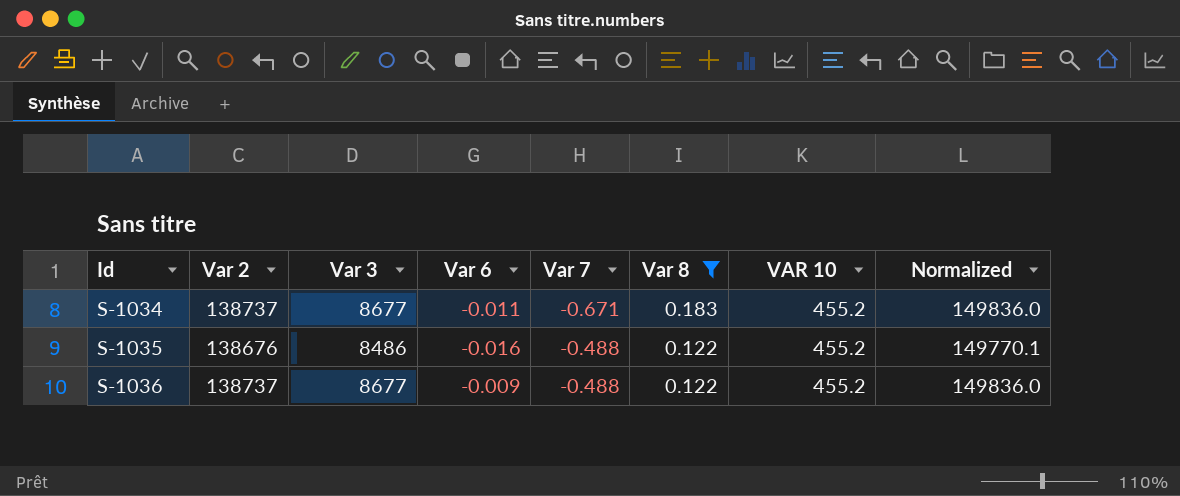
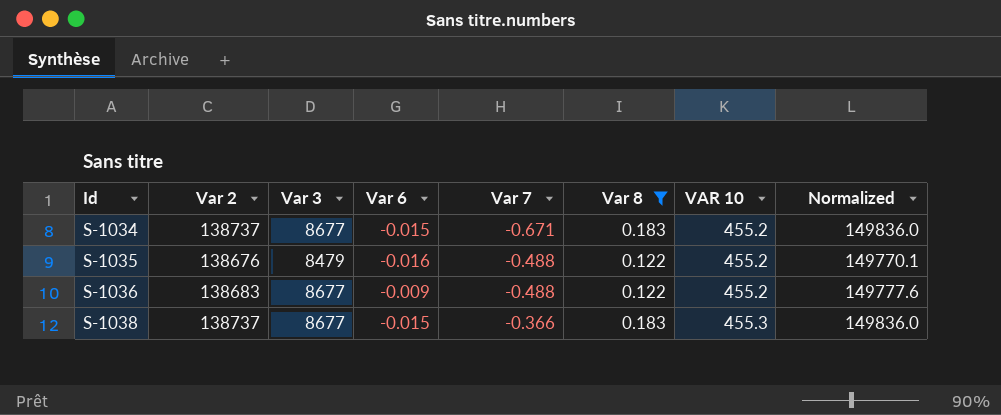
S-1034 | Var 6: -0.011 -> -0.015
S-1035 | Var 3: 8486 -> 8479
S-1036 | Var 2: 138737 -> 138683
S-1036 | Normalized: 149836.0 -> 149777.6
row S-1038: none -> 138737 | 8677 | -0.015 | -0.366 | 0.183 | 455.3 | 149836.0

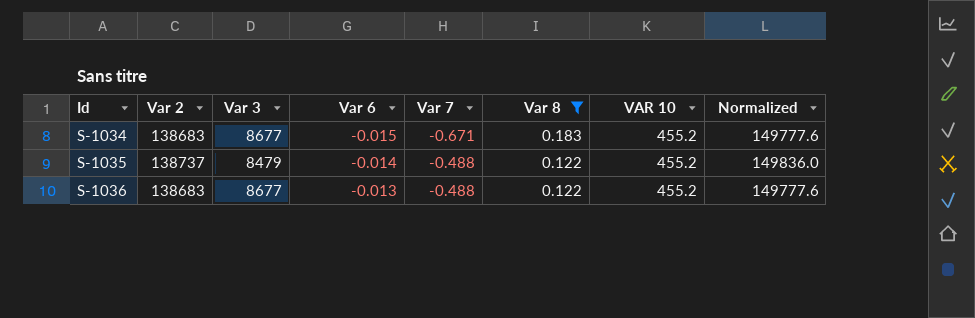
row S-1038: 138737 | 8677 | -0.015 | -0.366 | 0.183 | 455.3 | 149836.0 -> none
S-1034 | Var 2: 138737 -> 138683
S-1034 | Normalized: 149836.0 -> 149777.6
S-1035 | Var 2: 138676 -> 138737
S-1035 | Var 6: -0.016 -> -0.014
S-1035 | Normalized: 149770.1 -> 149836.0
S-1036 | Var 6: -0.009 -> -0.013

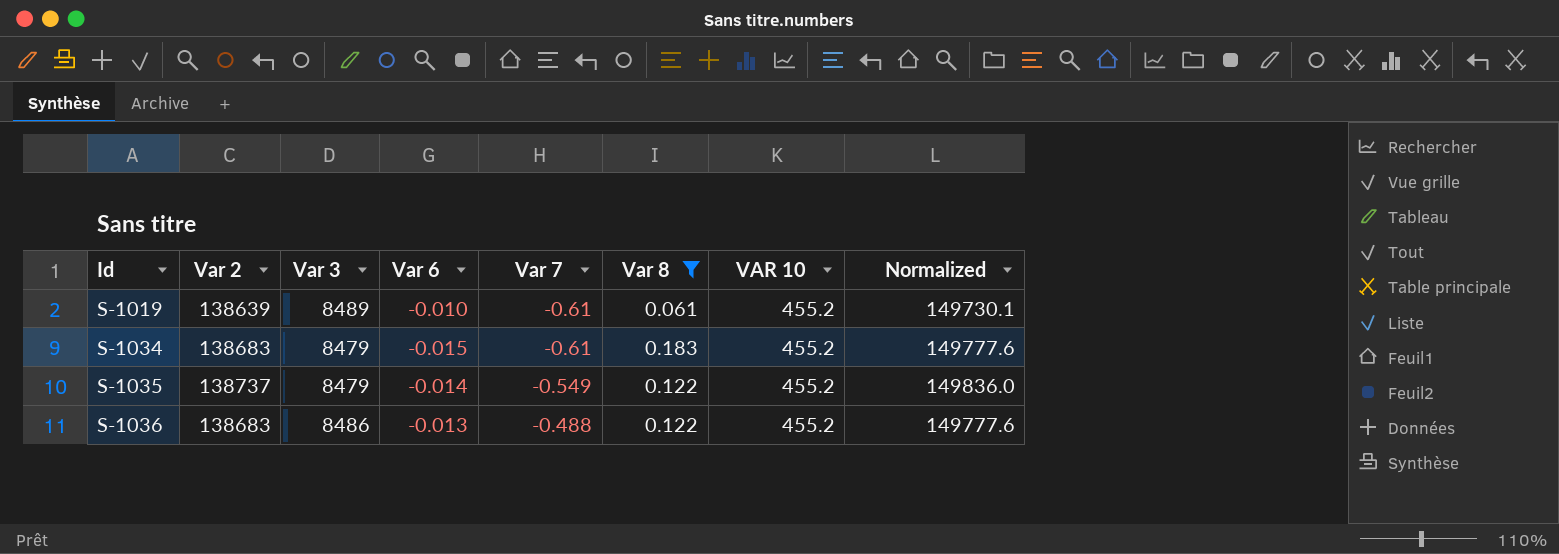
row S-1019: none -> 138639 | 8489 | -0.010 | -0.61 | 0.061 | 455.2 | 149730.1
S-1034 | Var 3: 8677 -> 8479
S-1034 | Var 7: -0.671 -> -0.61
S-1035 | Var 7: -0.488 -> -0.549
S-1036 | Var 3: 8677 -> 8486

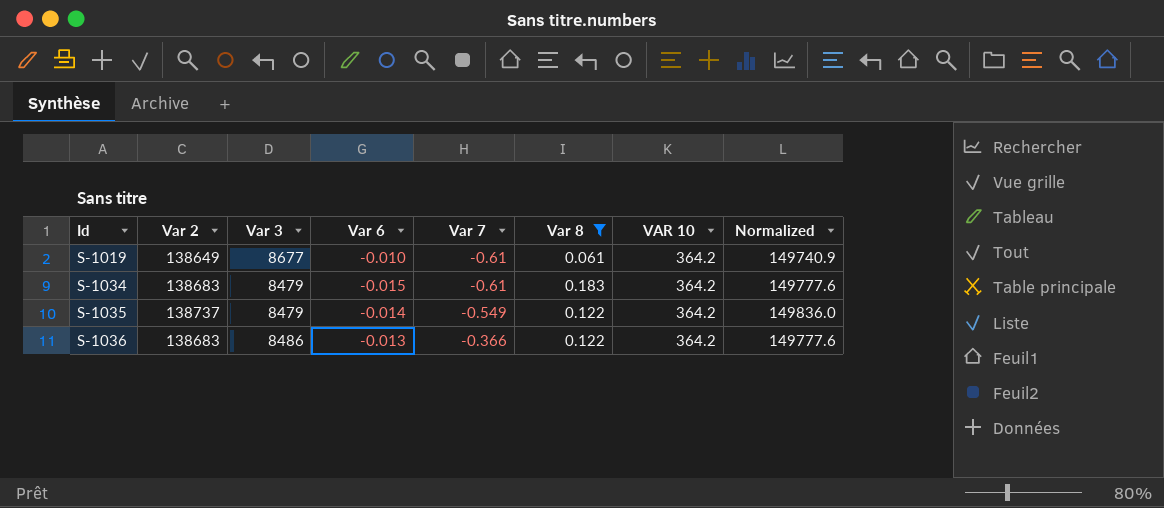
S-1019 | Var 2: 138639 -> 138649
S-1019 | Var 3: 8489 -> 8677
S-1019 | VAR 10: 455.2 -> 364.2
S-1019 | Normalized: 149730.1 -> 149740.9
S-1034 | VAR 10: 455.2 -> 364.2
S-1035 | VAR 10: 455.2 -> 364.2
S-1036 | Var 7: -0.488 -> -0.366
S-1036 | VAR 10: 455.2 -> 364.2

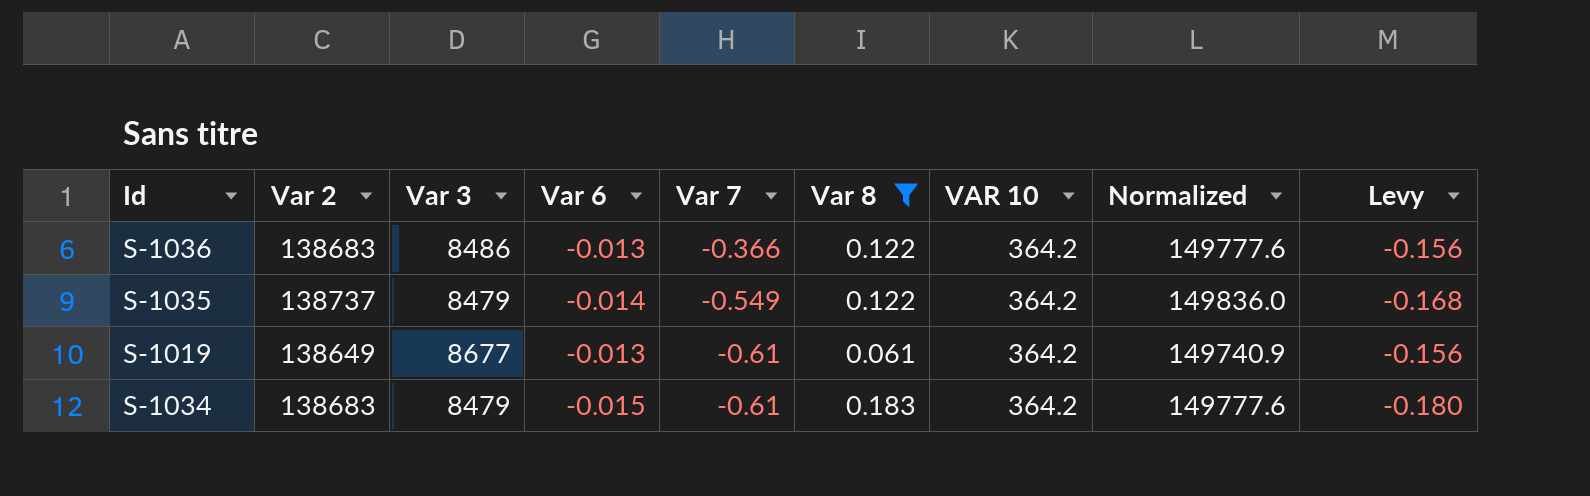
row order: Id ascending -> Var 7 descending
column Levy | formula: none -> [Var 6] * 12
S-1019 | Var 6: -0.010 -> -0.013

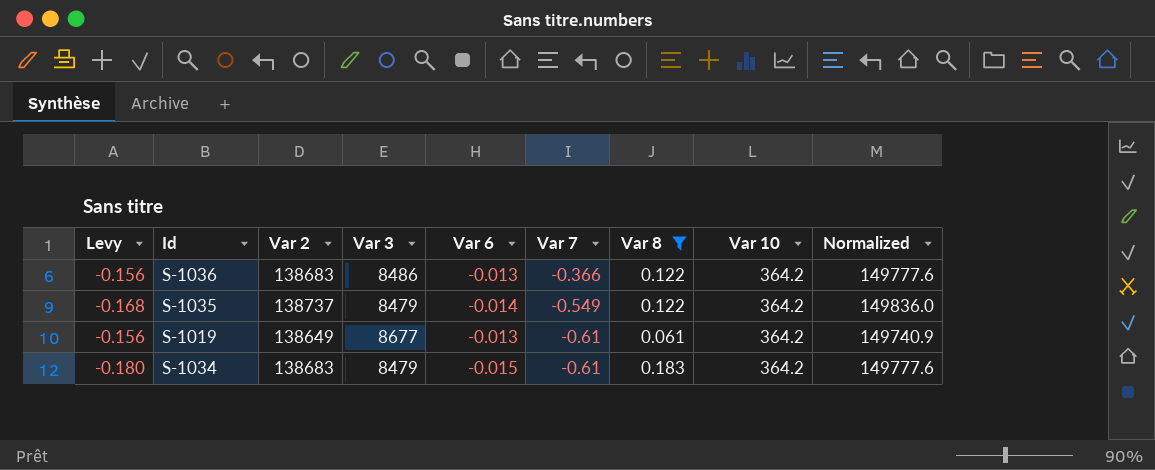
column Levy | position: 9 -> 1
column name: VAR 10 -> Var 10

